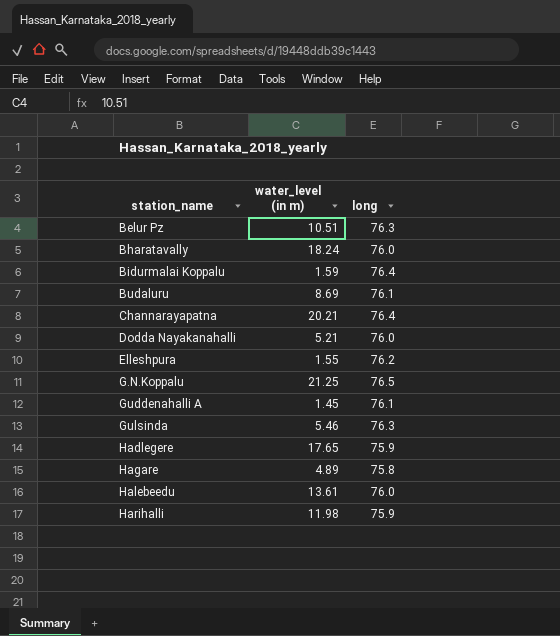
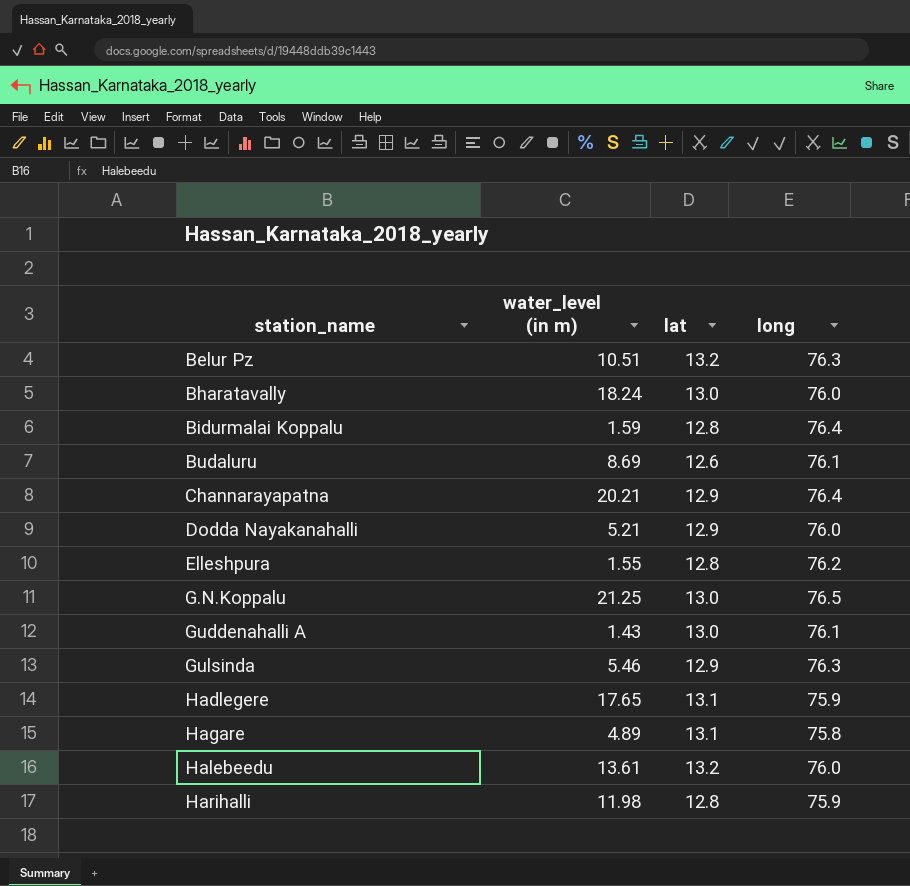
column lat | position: none -> 3
Guddenahalli A | water_level (in m): 1.45 -> 1.43

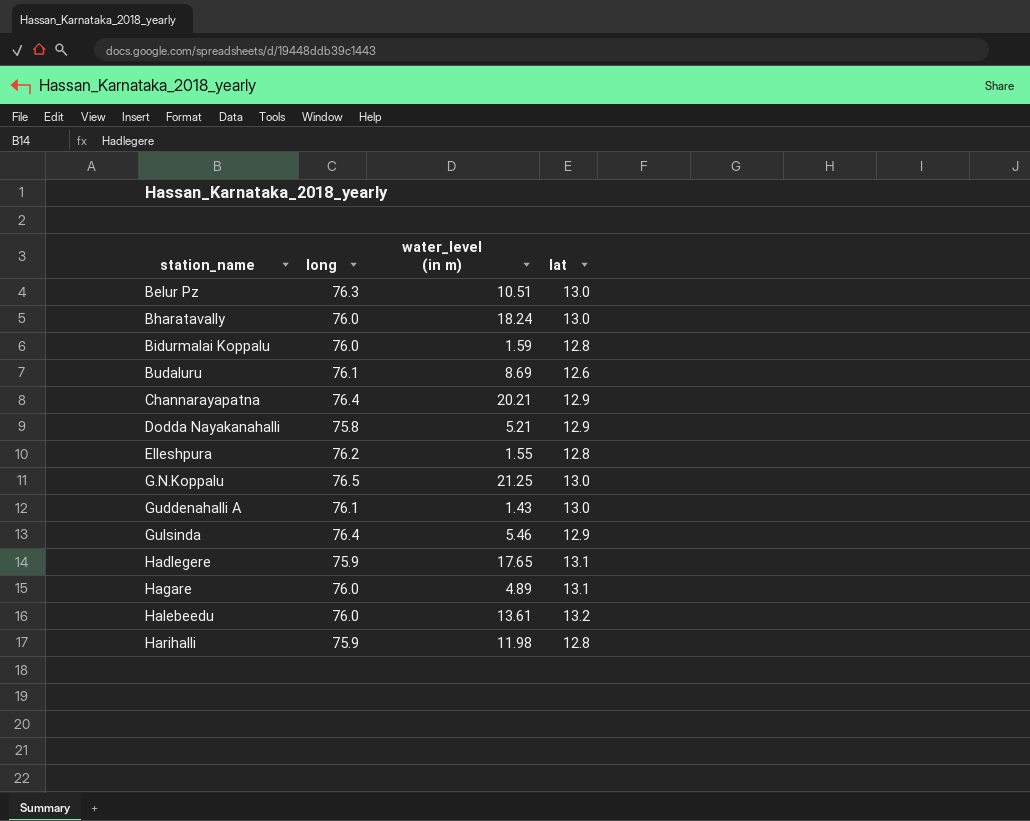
column long | position: 4 -> 2
Belur Pz | lat: 13.2 -> 13.0
Bidurmalai Koppalu | long: 76.4 -> 76.0
Dodda Nayakanahalli | long: 76.0 -> 75.8
Gulsinda | long: 76.3 -> 76.4
Hagare | long: 75.8 -> 76.0

